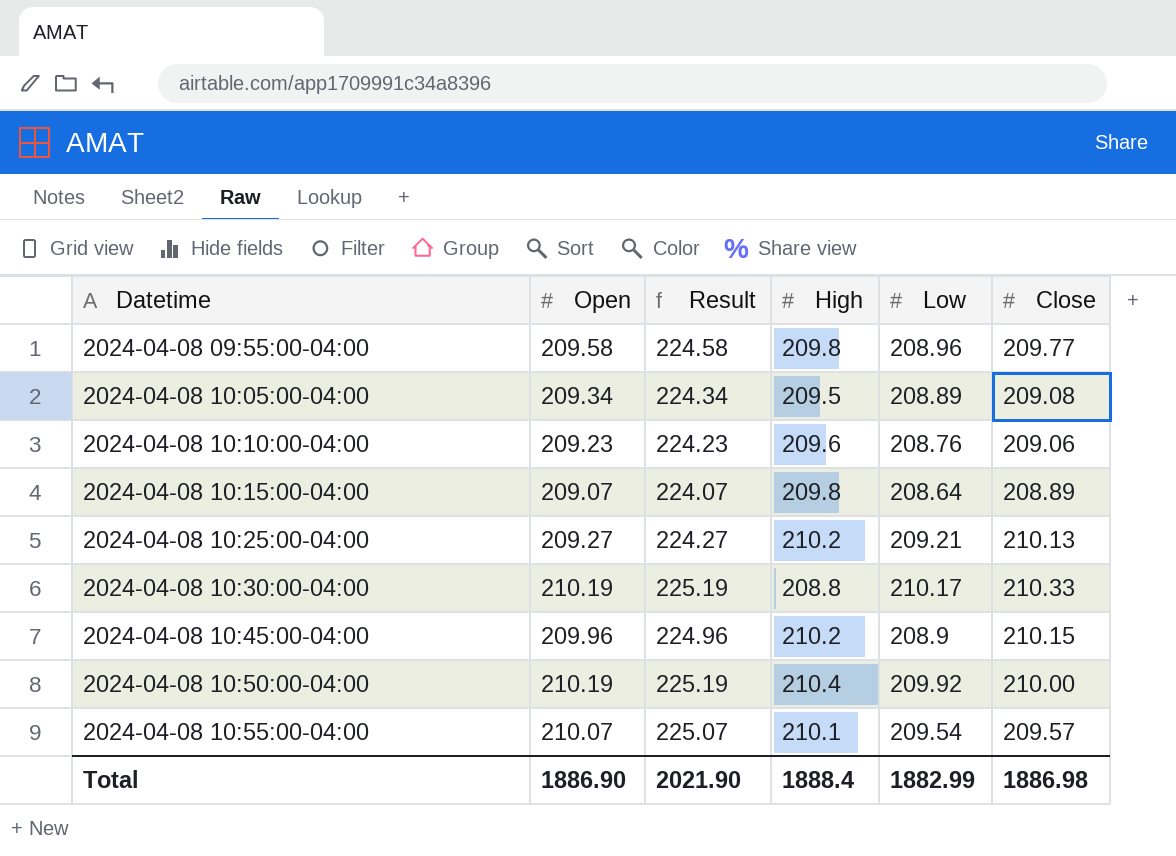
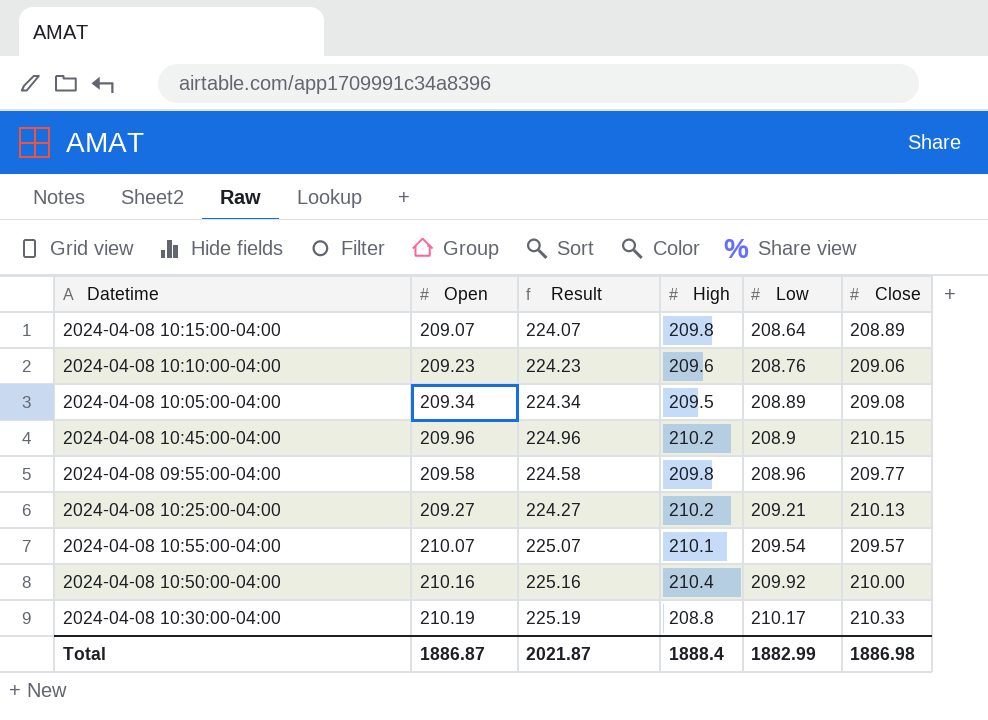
row order: Datetime ascending -> Low ascending
2024-04-08 10:50:00-04:00 | Open: 210.19 -> 210.16
2024-04-08 10:50:00-04:00 | Result: 225.19 -> 225.16
Total | Open: 1886.90 -> 1886.87
Total | Result: 2021.90 -> 2021.87

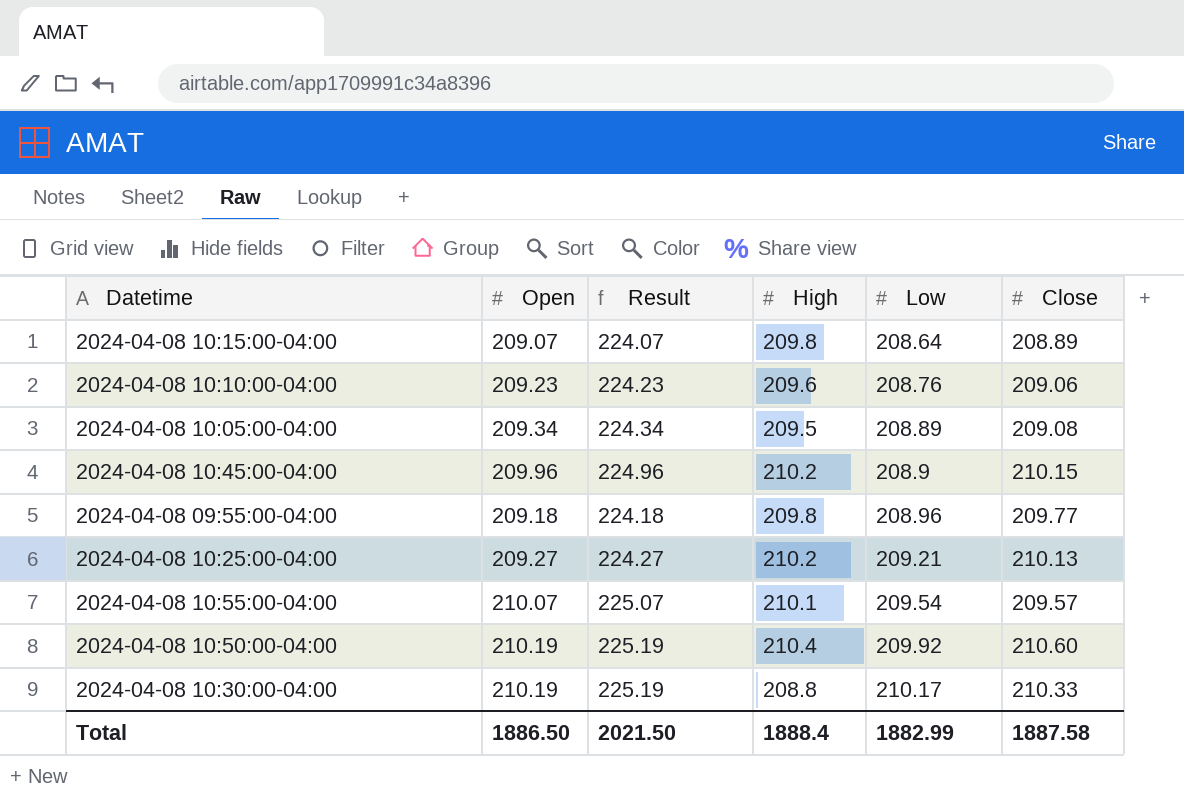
2024-04-08 09:55:00-04:00 | Open: 209.58 -> 209.18
2024-04-08 09:55:00-04:00 | Result: 224.58 -> 224.18
2024-04-08 10:50:00-04:00 | Open: 210.16 -> 210.19
2024-04-08 10:50:00-04:00 | Result: 225.16 -> 225.19
2024-04-08 10:50:00-04:00 | Close: 210.00 -> 210.60
Total | Open: 1886.87 -> 1886.50
Total | Result: 2021.87 -> 2021.50
Total | Close: 1886.98 -> 1887.58

